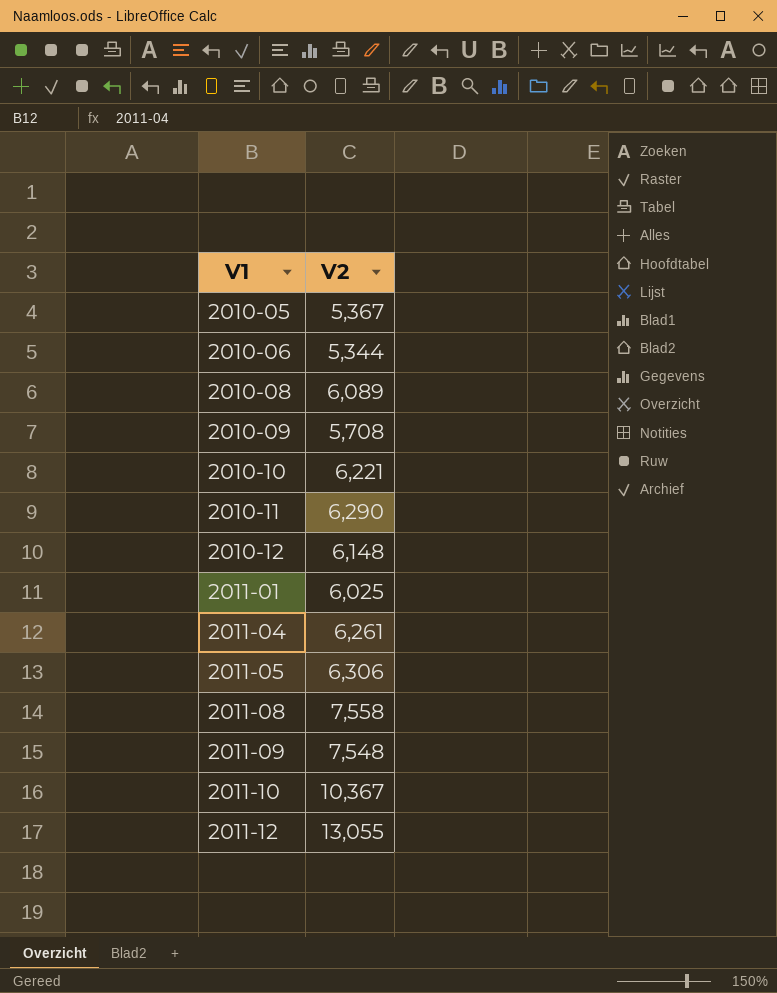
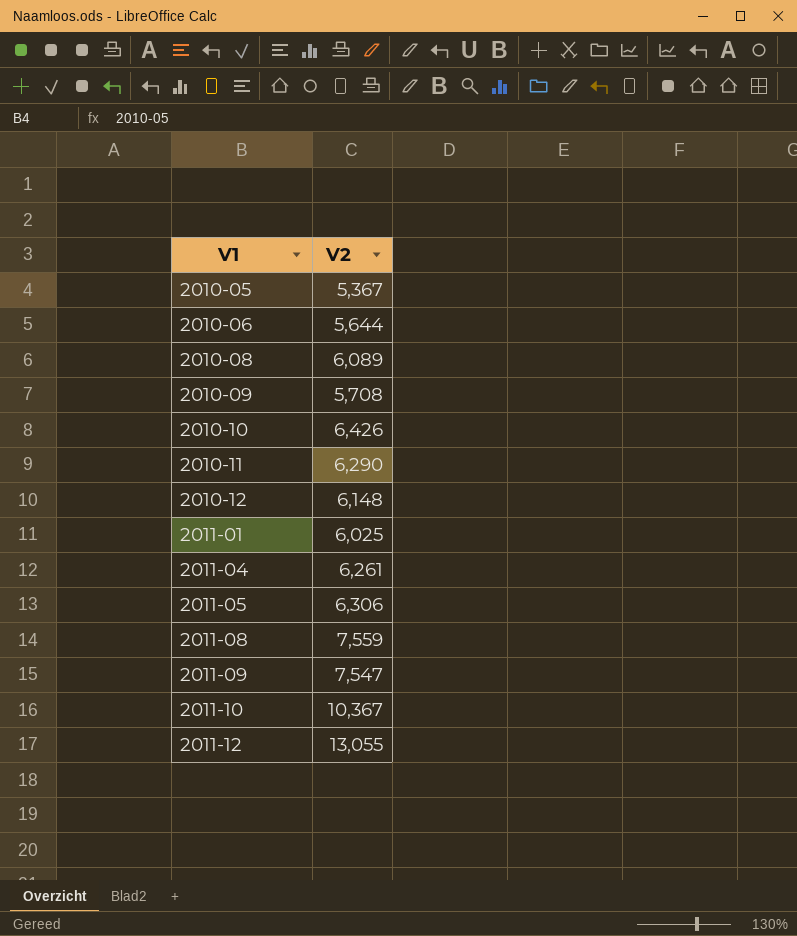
2010-06 | V2: 5,344 -> 5,644
2010-10 | V2: 6,221 -> 6,426
2011-08 | V2: 7,558 -> 7,559
2011-09 | V2: 7,548 -> 7,547

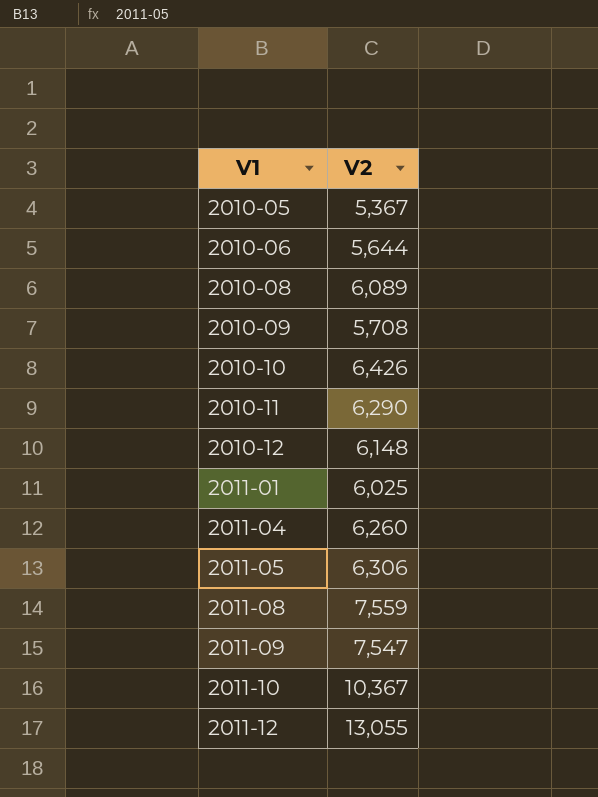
2011-04 | V2: 6,261 -> 6,260

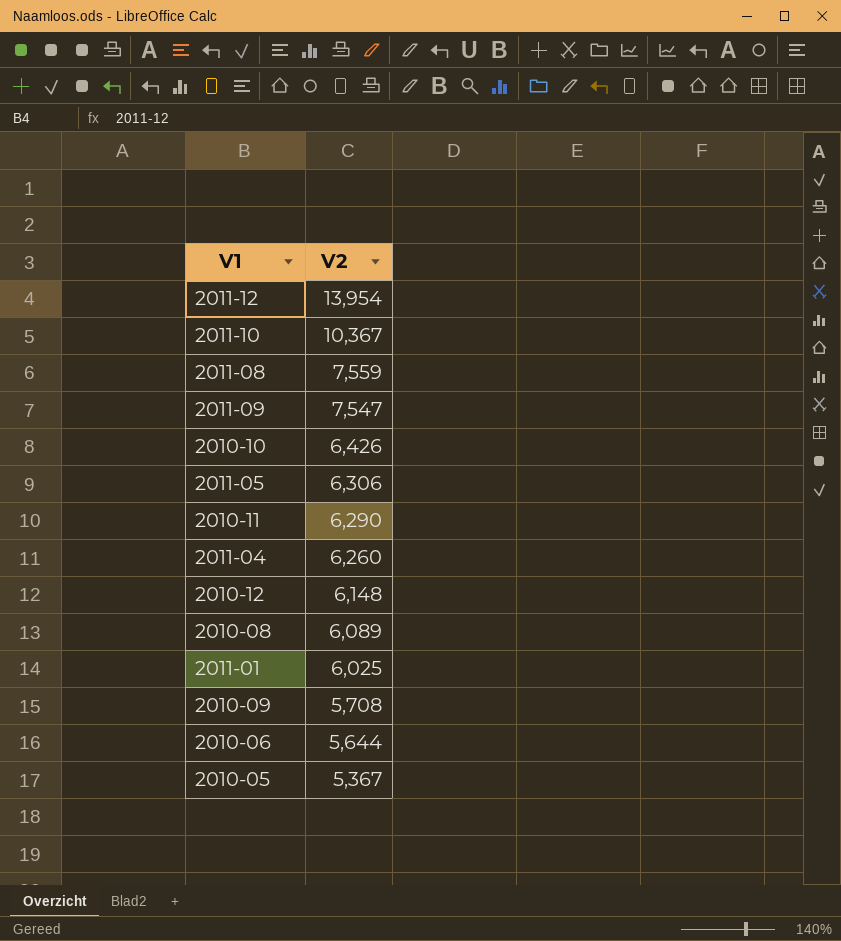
row order: V1 ascending -> V2 descending
2011-12 | V2: 13,055 -> 13,954

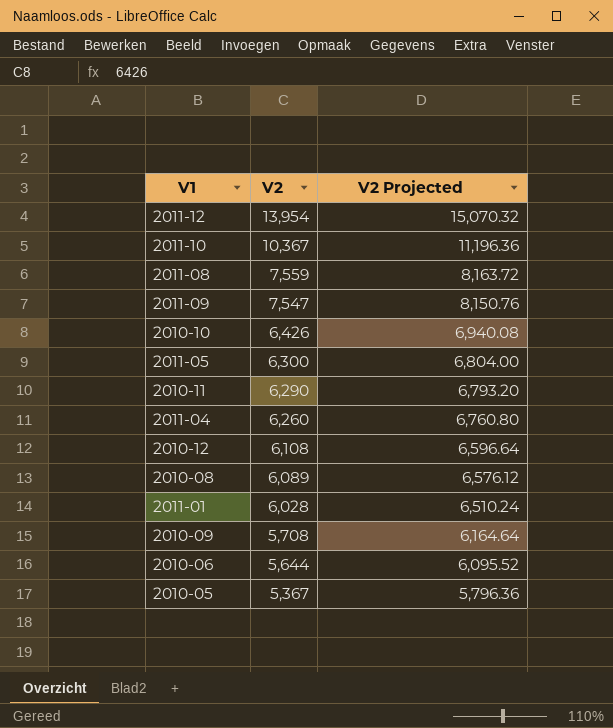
column V2 Projected | formula: none -> [V2] * 1.08
2011-05 | V2: 6,306 -> 6,300
2010-12 | V2: 6,148 -> 6,108
2011-01 | V2: 6,025 -> 6,028

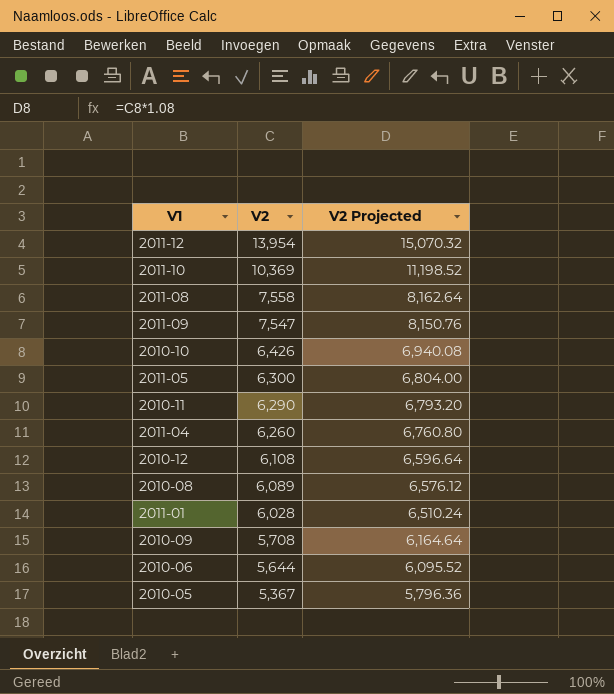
2011-10 | V2: 10,367 -> 10,369
2011-10 | V2 Projected: 11,196.36 -> 11,198.52
2011-08 | V2: 7,559 -> 7,558
2011-08 | V2 Projected: 8,163.72 -> 8,162.64

